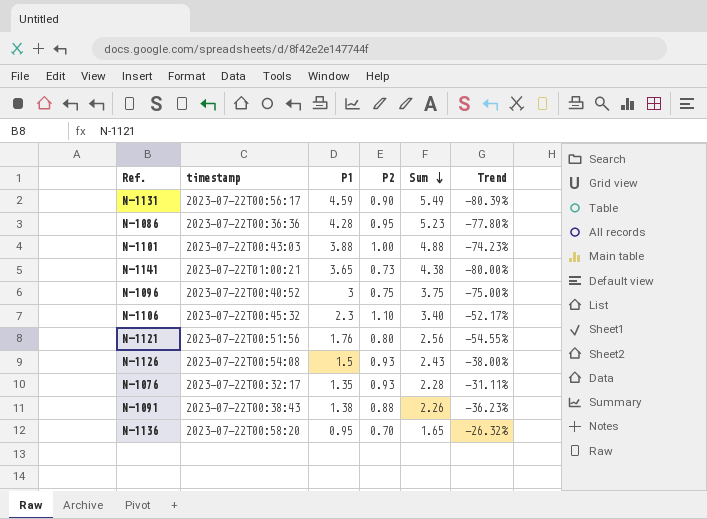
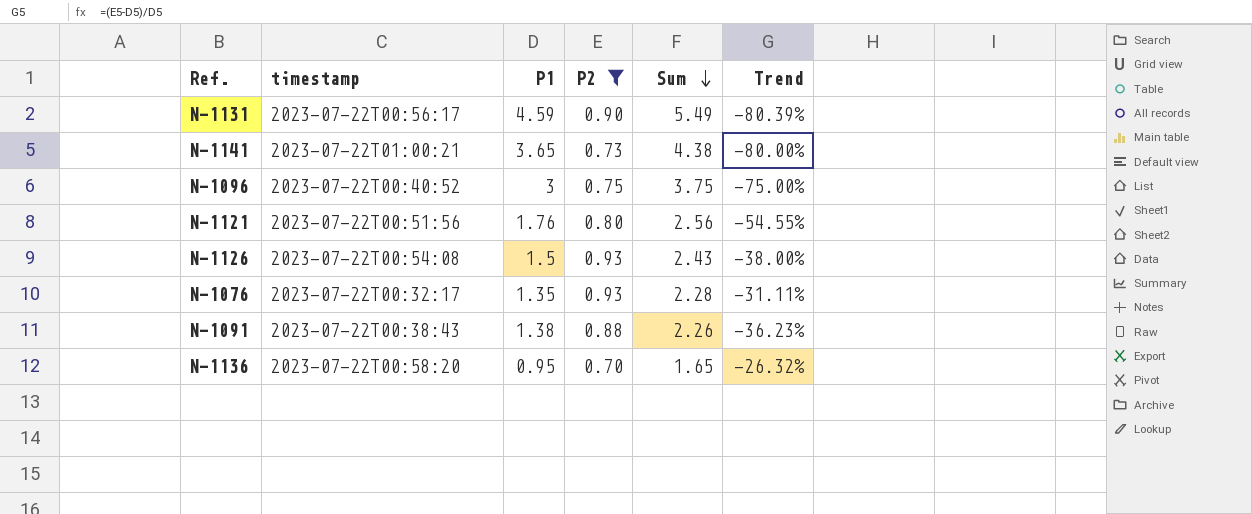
filter: none -> P2 <= 0.93

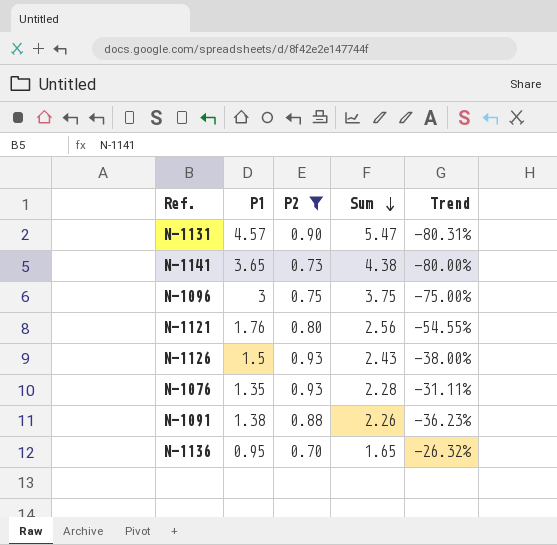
column timestamp | position: 2 -> none
N-1131 | P1: 4.59 -> 4.57
N-1131 | Sum: 5.49 -> 5.47
N-1131 | Trend: -80.39% -> -80.31%

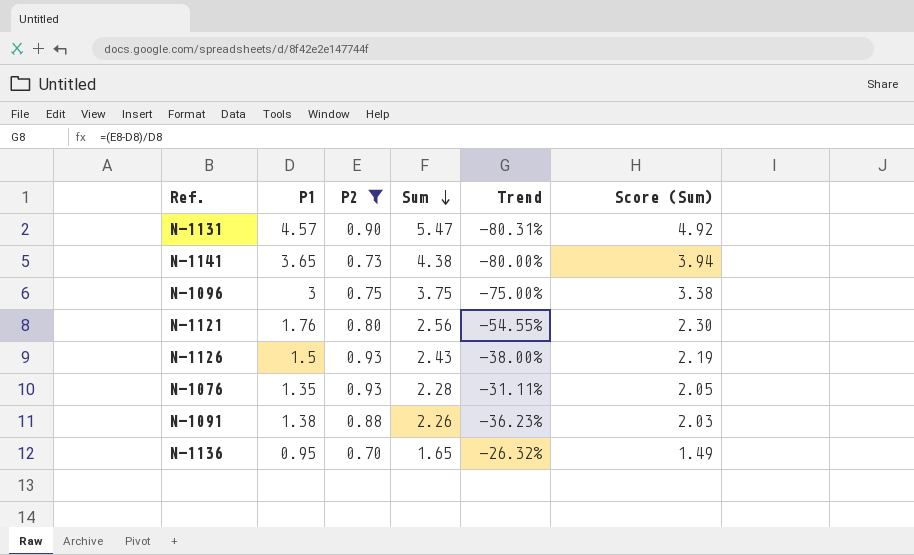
column Score (Sum) | formula: none -> [Sum] * 0.9

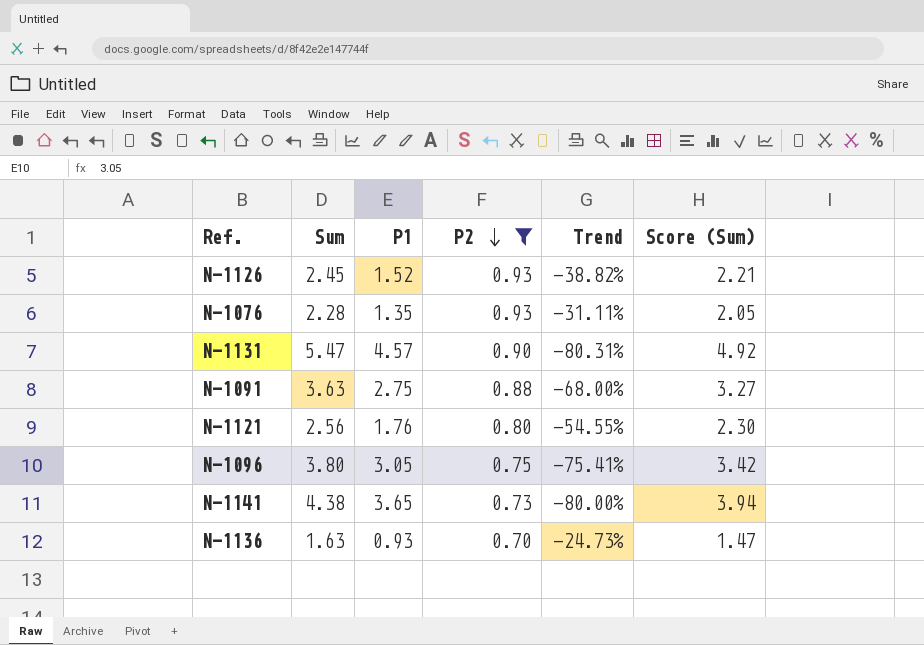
row order: Sum descending -> P2 descending
column Sum | position: 4 -> 2
N-1126 | Sum: 2.43 -> 2.45
N-1126 | P1: 1.5 -> 1.52
N-1126 | Trend: -38.00% -> -38.82%
N-1126 | Score (Sum): 2.19 -> 2.21
N-1091 | Sum: 2.26 -> 3.63
N-1091 | P1: 1.38 -> 2.75
N-1091 | Trend: -36.23% -> -68.00%
N-1091 | Score (Sum): 2.03 -> 3.27
N-1096 | Sum: 3.75 -> 3.80
N-1096 | P1: 3 -> 3.05
N-1096 | Trend: -75.00% -> -75.41%
N-1096 | Score (Sum): 3.38 -> 3.42
N-1136 | Sum: 1.65 -> 1.63
N-1136 | P1: 0.95 -> 0.93
N-1136 | Trend: -26.32% -> -24.73%
N-1136 | Score (Sum): 1.49 -> 1.47

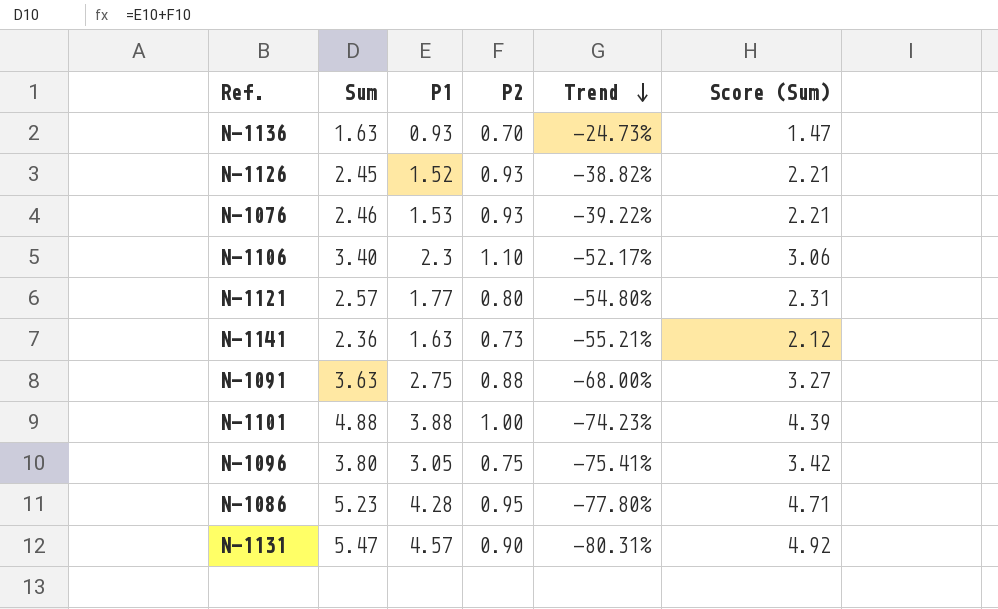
filter: P2 <= 0.93 -> none
row order: P2 descending -> Trend descending
N-1076 | Sum: 2.28 -> 2.46
N-1076 | P1: 1.35 -> 1.53
N-1076 | Trend: -31.11% -> -39.22%
N-1076 | Score (Sum): 2.05 -> 2.21
N-1121 | Sum: 2.56 -> 2.57
N-1121 | P1: 1.76 -> 1.77
N-1121 | Trend: -54.55% -> -54.80%
N-1121 | Score (Sum): 2.30 -> 2.31
N-1141 | Sum: 4.38 -> 2.36
N-1141 | P1: 3.65 -> 1.63
N-1141 | Trend: -80.00% -> -55.21%
N-1141 | Score (Sum): 3.94 -> 2.12

